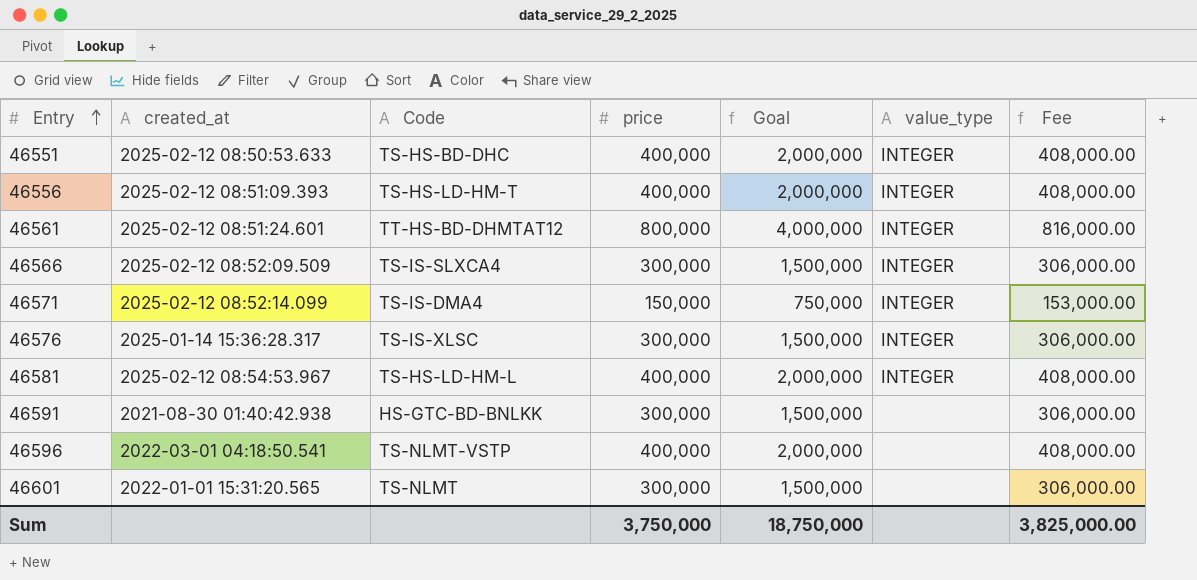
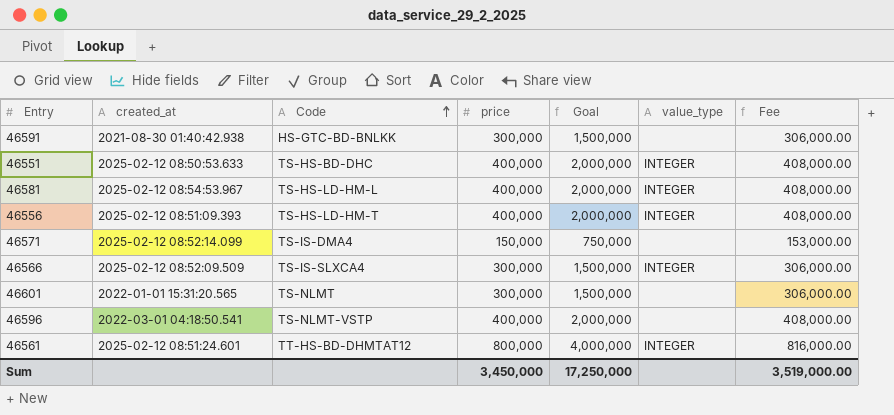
row order: Entry ascending -> Code ascending
row 46576: 2025-01-14 15:36:28.317 | TS-IS-XLSC | 300,000 | 1,500,000 | INTEGER | 306,000.00 -> none
46571 | value_type: INTEGER -> none
Sum | price: 3,750,000 -> 3,450,000
Sum | Goal: 18,750,000 -> 17,250,000
Sum | Fee: 3,825,000.00 -> 3,519,000.00

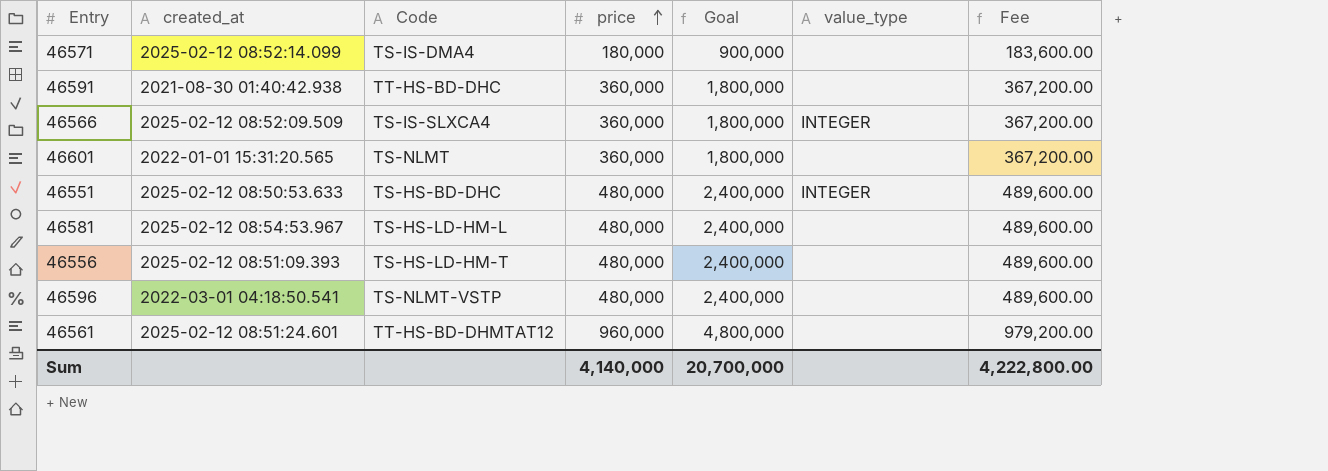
row order: Code ascending -> price ascending
46571 | price: 150,000 -> 180,000
46571 | Goal: 750,000 -> 900,000
46571 | Fee: 153,000.00 -> 183,600.00
46591 | Code: HS-GTC-BD-BNLKK -> TT-HS-BD-DHC
46591 | price: 300,000 -> 360,000
46591 | Goal: 1,500,000 -> 1,800,000
46591 | Fee: 306,000.00 -> 367,200.00
46566 | price: 300,000 -> 360,000
46566 | Goal: 1,500,000 -> 1,800,000
46566 | Fee: 306,000.00 -> 367,200.00
46601 | price: 300,000 -> 360,000
46601 | Goal: 1,500,000 -> 1,800,000
46601 | Fee: 306,000.00 -> 367,200.00
46551 | price: 400,000 -> 480,000
46551 | Goal: 2,000,000 -> 2,400,000
46551 | Fee: 408,000.00 -> 489,600.00
46581 | price: 400,000 -> 480,000
46581 | Goal: 2,000,000 -> 2,400,000
46581 | value_type: INTEGER -> none
46581 | Fee: 408,000.00 -> 489,600.00
46556 | price: 400,000 -> 480,000
46556 | Goal: 2,000,000 -> 2,400,000
46556 | value_type: INTEGER -> none
46556 | Fee: 408,000.00 -> 489,600.00
46596 | price: 400,000 -> 480,000
46596 | Goal: 2,000,000 -> 2,400,000
46596 | Fee: 408,000.00 -> 489,600.00
46561 | price: 800,000 -> 960,000
46561 | Goal: 4,000,000 -> 4,800,000
46561 | value_type: INTEGER -> none
46561 | Fee: 816,000.00 -> 979,200.00
Sum | price: 3,450,000 -> 4,140,000
Sum | Goal: 17,250,000 -> 20,700,000
Sum | Fee: 3,519,000.00 -> 4,222,800.00

